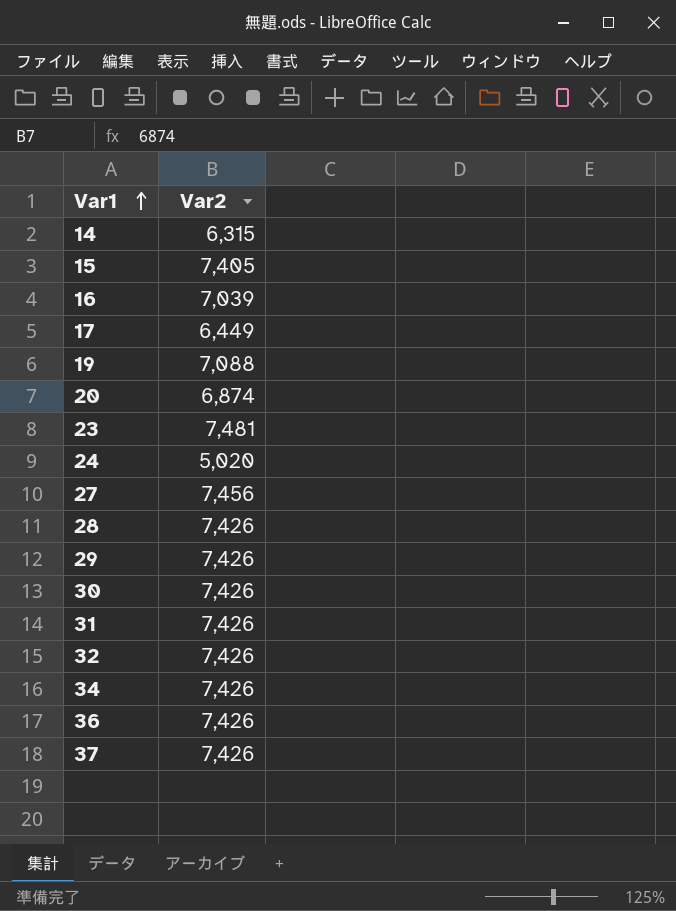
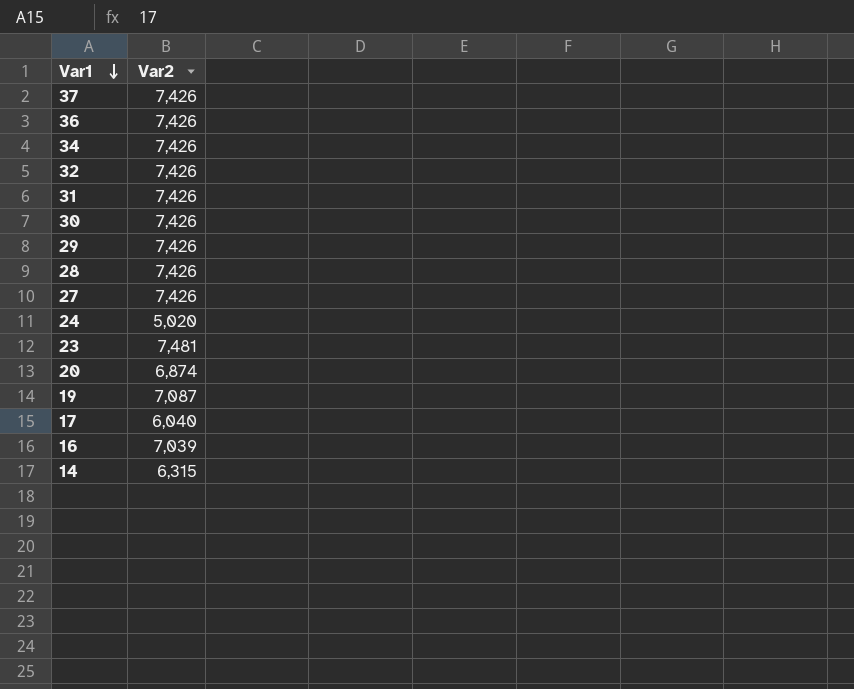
row order: Var1 ascending -> Var1 descending
row 15: 7,405 -> none
27 | Var2: 7,456 -> 7,426
19 | Var2: 7,088 -> 7,087
17 | Var2: 6,449 -> 6,040

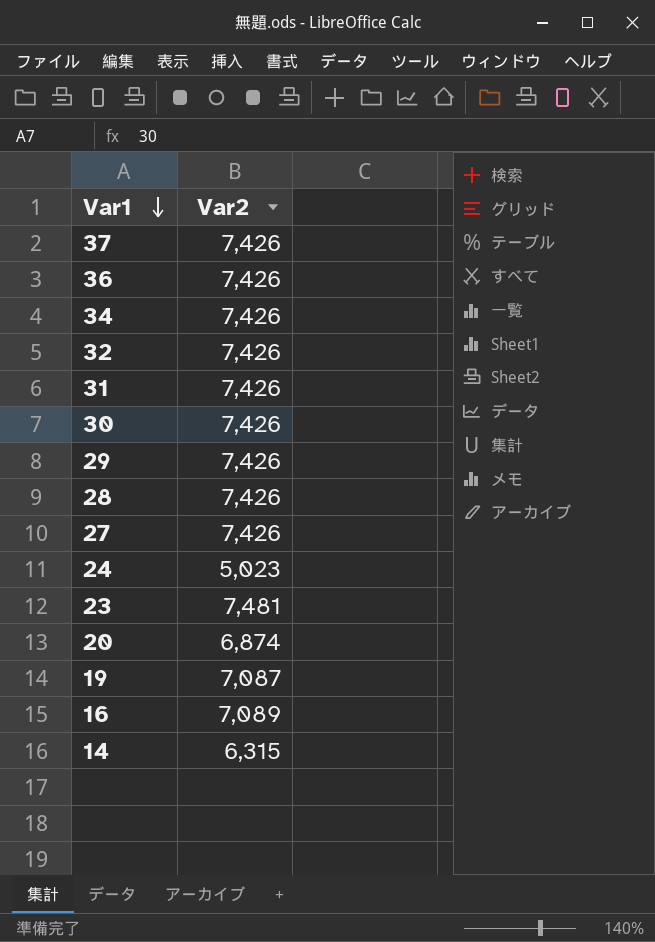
row 17: 6,040 -> none
24 | Var2: 5,020 -> 5,023
16 | Var2: 7,039 -> 7,089

